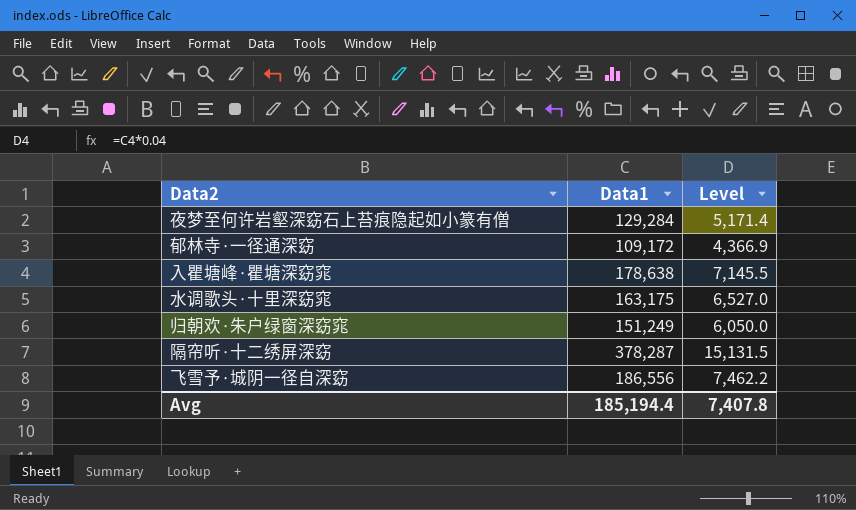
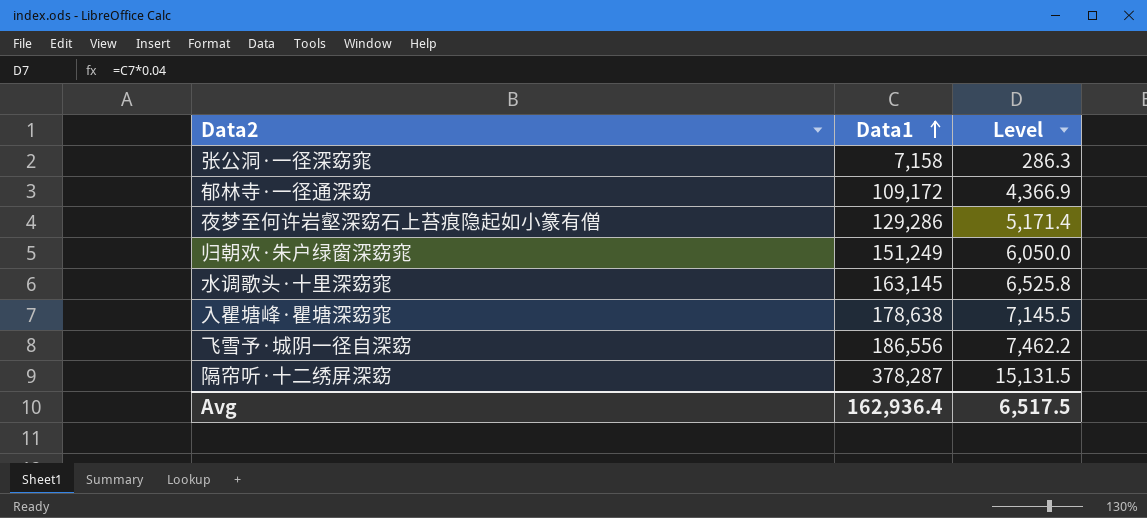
row order: none -> Data1 ascending
row 张公洞·一径深窈窕: none -> 7,158 | 286.3
夜梦至何许岩壑深窈石上苔痕隐起如小篆有僧 | Data1: 129,284 -> 129,286
水调歌头·十里深窈窕 | Data1: 163,175 -> 163,145
水调歌头·十里深窈窕 | Level: 6,527.0 -> 6,525.8
Avg | Data1: 185,194.4 -> 162,936.4
Avg | Level: 7,407.8 -> 6,517.5

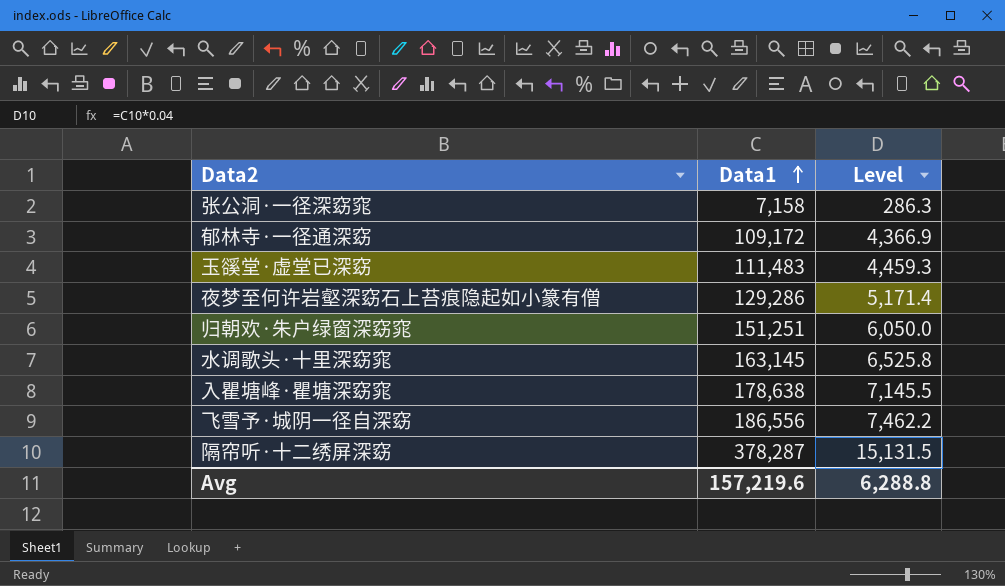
row 玉豀堂·虚堂已深窈: none -> 111,483 | 4,459.3
归朝欢·朱户绿窗深窈窕 | Data1: 151,249 -> 151,251
Avg | Data1: 162,936.4 -> 157,219.6
Avg | Level: 6,517.5 -> 6,288.8

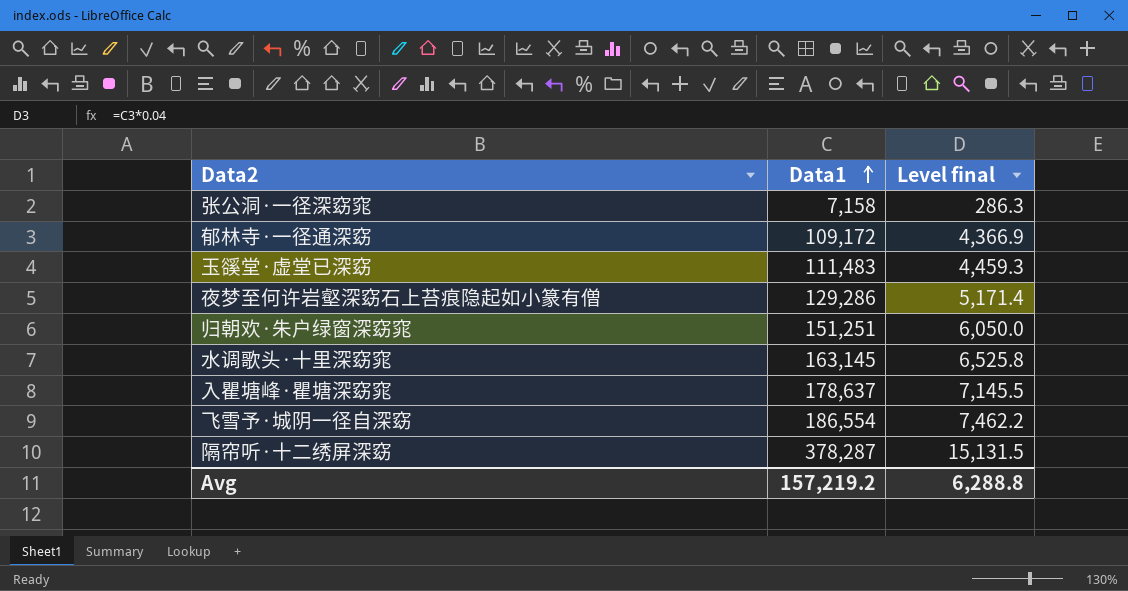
column name: Level -> Level final
入瞿塘峰·瞿塘深窈窕 | Data1: 178,638 -> 178,637
飞雪予·城阴一径自深窈 | Data1: 186,556 -> 186,554
Avg | Data1: 157,219.6 -> 157,219.2

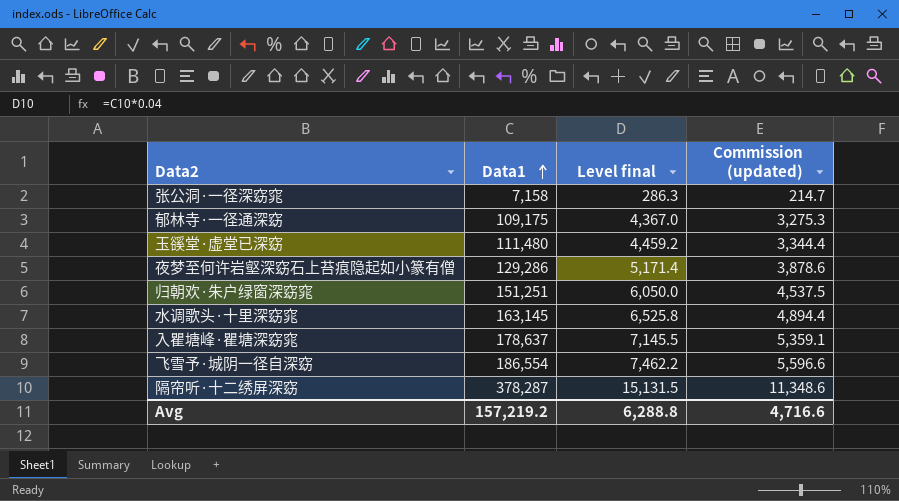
column Commission (updated) | formula: none -> [Data1] * 0.03
郁林寺·一径通深窈 | Data1: 109,172 -> 109,175
郁林寺·一径通深窈 | Level final: 4,366.9 -> 4,367.0
玉豀堂·虚堂已深窈 | Data1: 111,483 -> 111,480
玉豀堂·虚堂已深窈 | Level final: 4,459.3 -> 4,459.2

